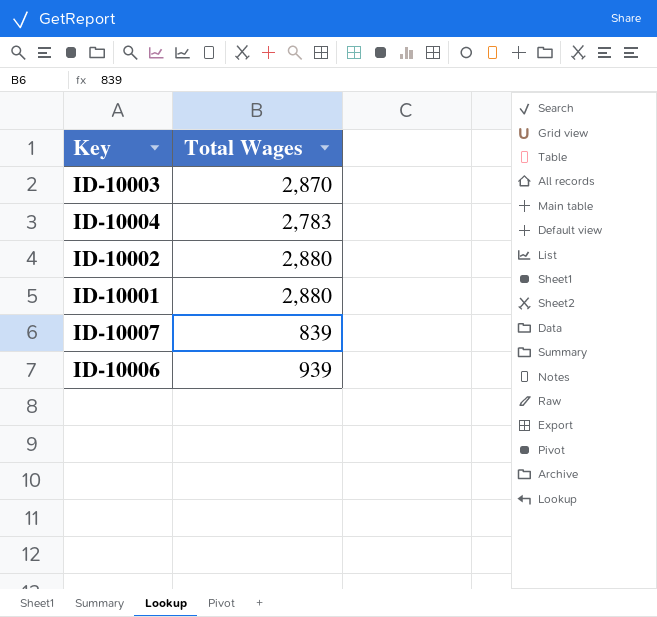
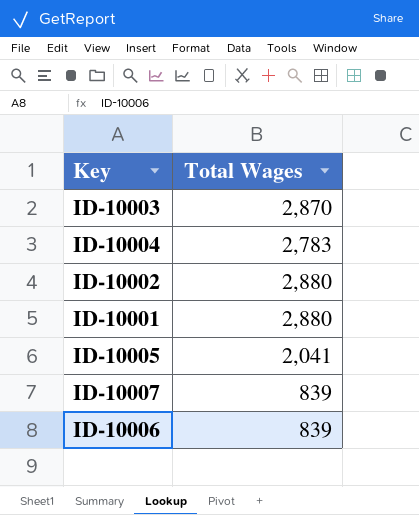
row ID-10005: none -> 2,041
ID-10006 | Total Wages: 939 -> 839

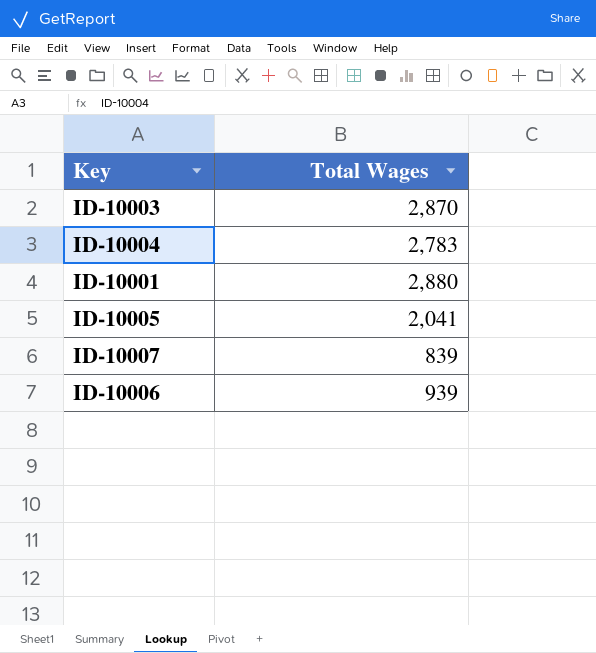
row ID-10002: 2,880 -> none
ID-10006 | Total Wages: 839 -> 939

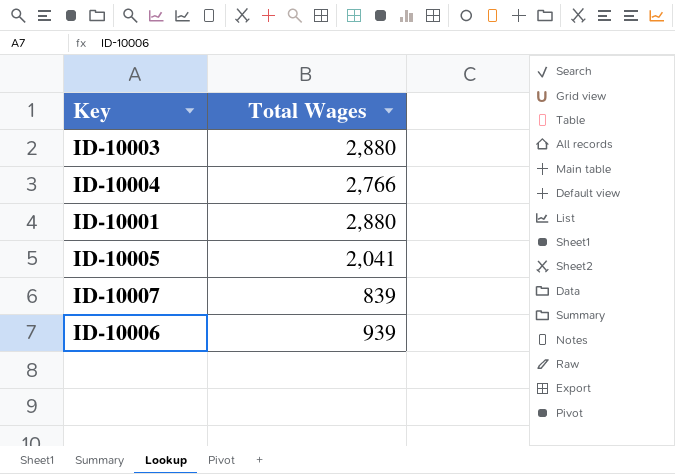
ID-10003 | Total Wages: 2,870 -> 2,880
ID-10004 | Total Wages: 2,783 -> 2,766

